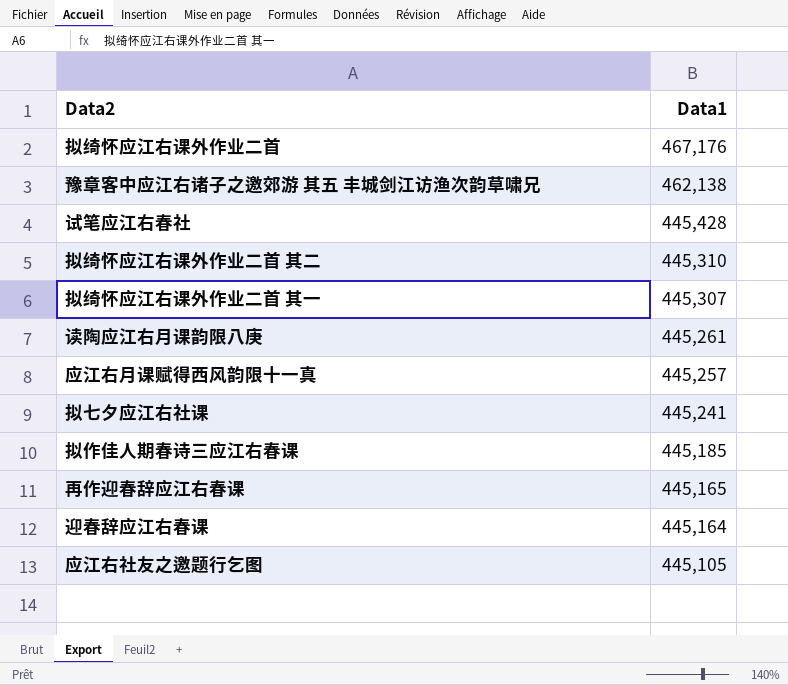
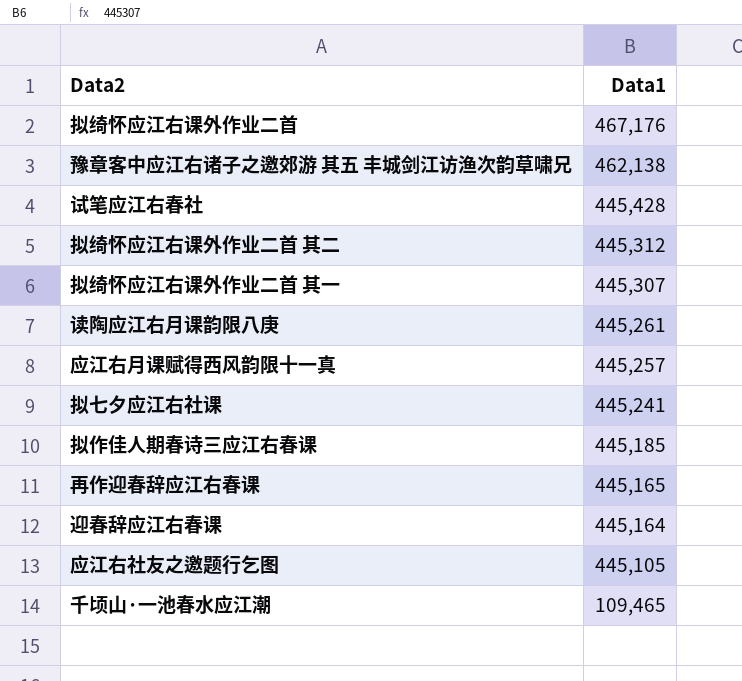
拟绮怀应江右课外作业二首 其二 | Data1: 445,310 -> 445,312
row 千顷山·一池春水应江潮: none -> 109,465

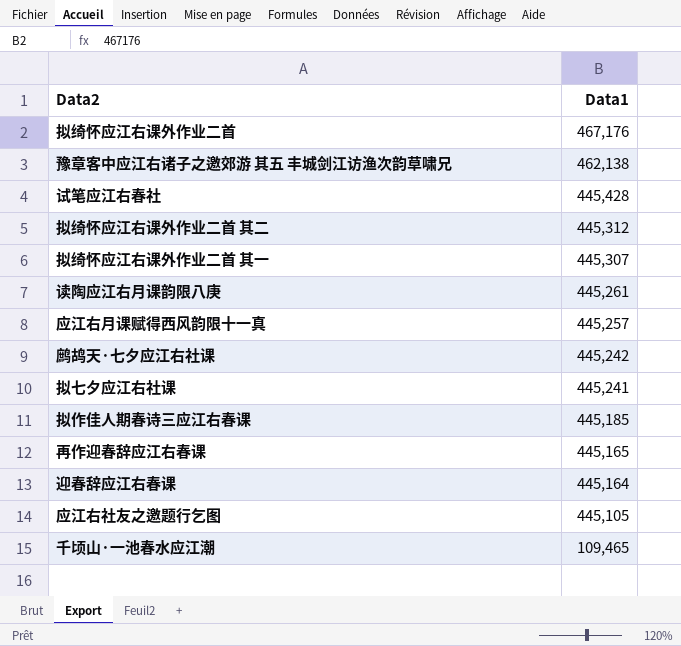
row 鹧鸪天·七夕应江右社课: none -> 445,242

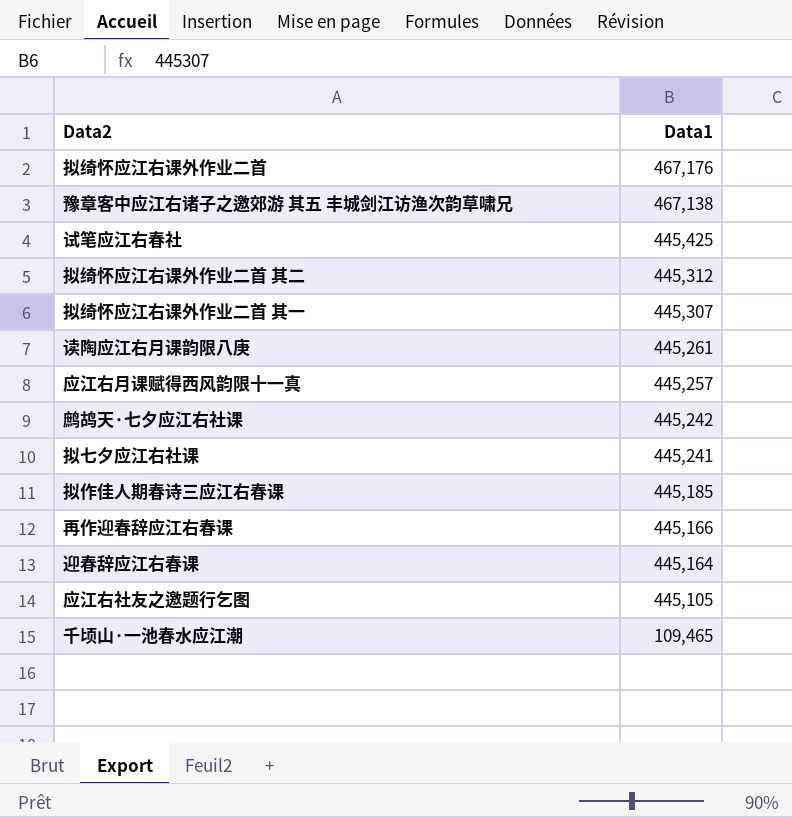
豫章客中应江右诸子之邀郊游 其五 丰城剑江访渔次韵草啸兄 | Data1: 462,138 -> 467,138
试笔应江右春社 | Data1: 445,428 -> 445,425
再作迎春辞应江右春课 | Data1: 445,165 -> 445,166

